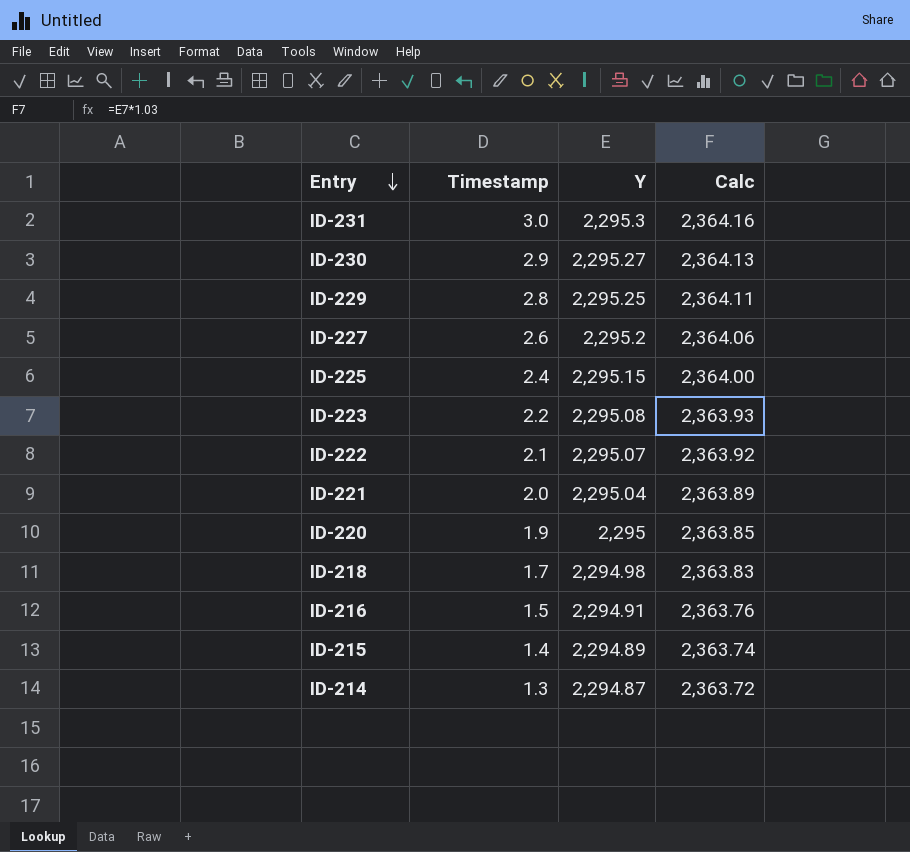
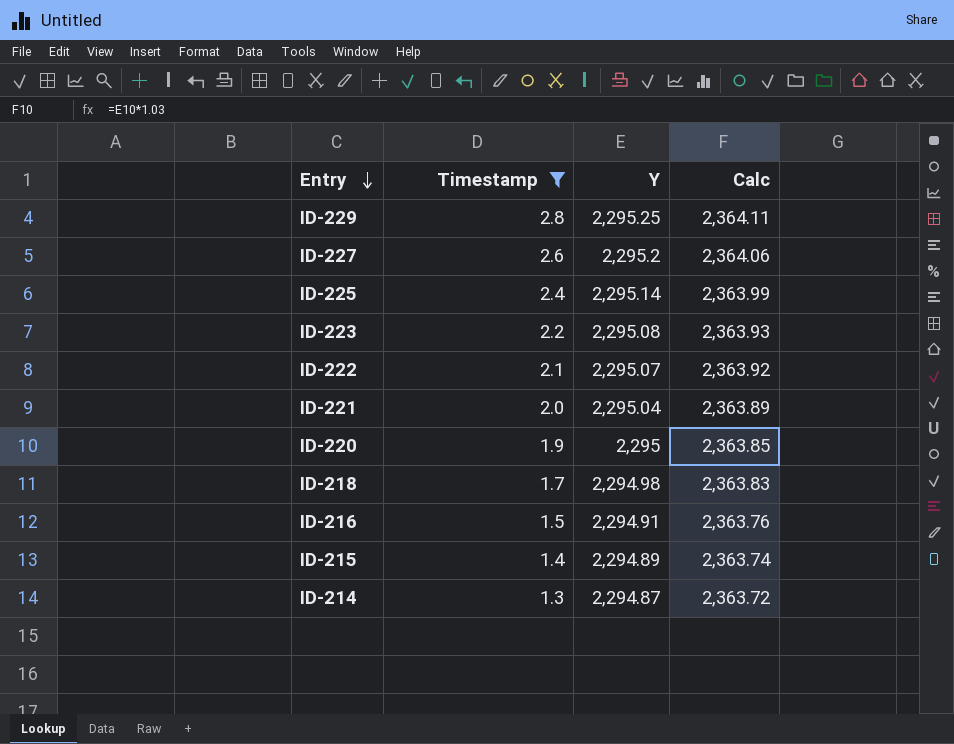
filter: none -> Timestamp <= 2.8
ID-225 | Y: 2,295.15 -> 2,295.14
ID-225 | Calc: 2,364.00 -> 2,363.99

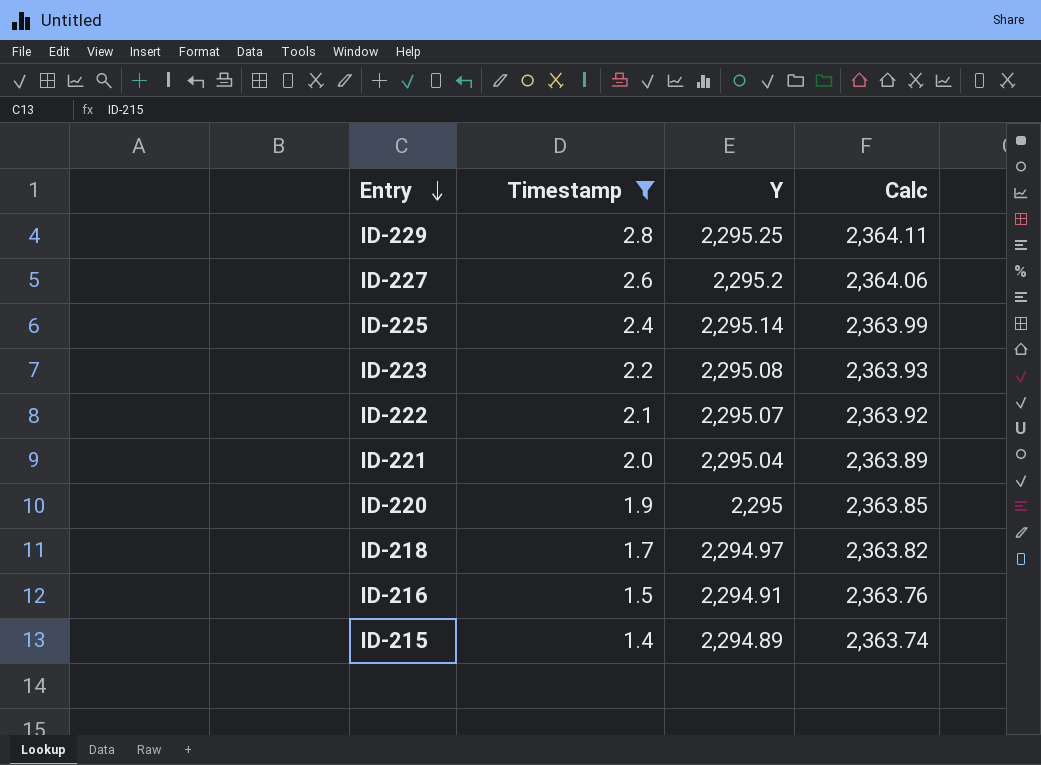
row ID-214: 1.3 | 2,294.87 | 2,363.72 -> none
ID-218 | Y: 2,294.98 -> 2,294.97
ID-218 | Calc: 2,363.83 -> 2,363.82

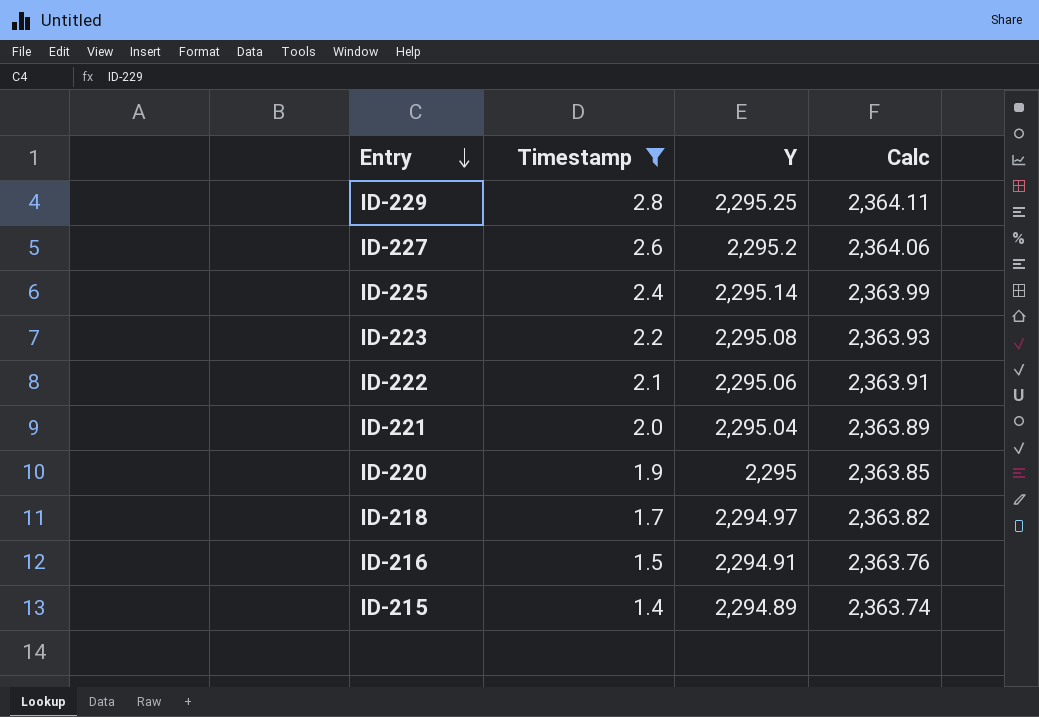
ID-222 | Y: 2,295.07 -> 2,295.06
ID-222 | Calc: 2,363.92 -> 2,363.91

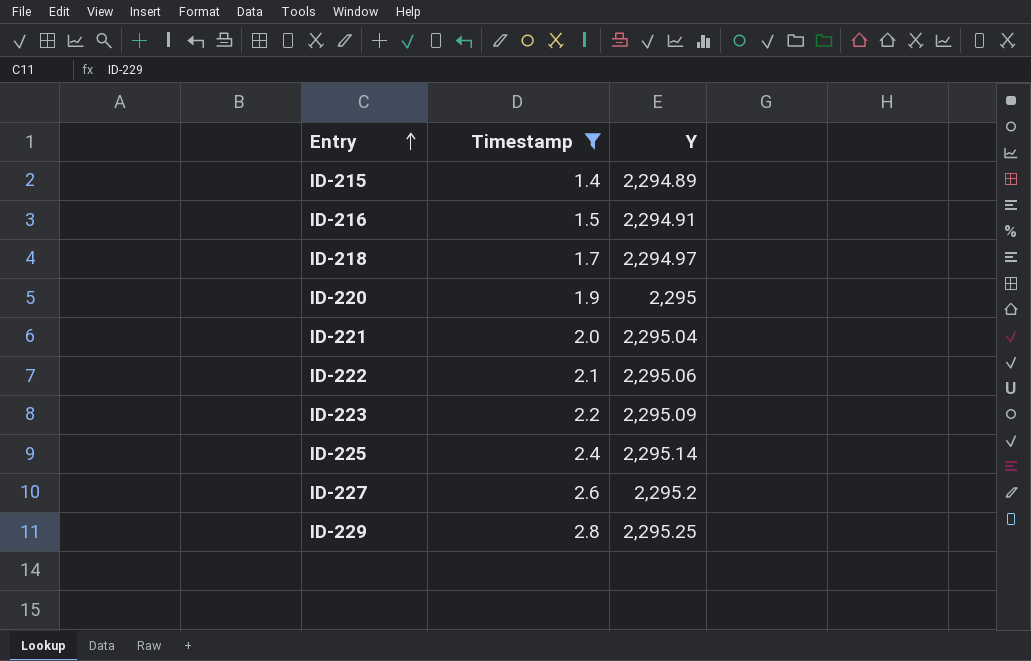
row order: Entry descending -> Entry ascending
column Calc | formula: [Y] * 1.03 -> none
ID-223 | Y: 2,295.08 -> 2,295.09

